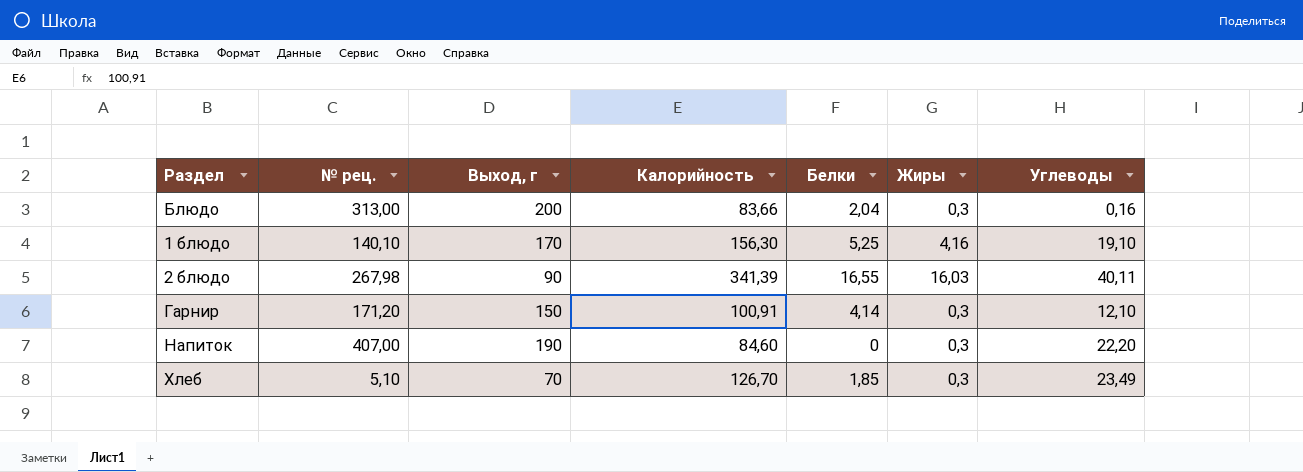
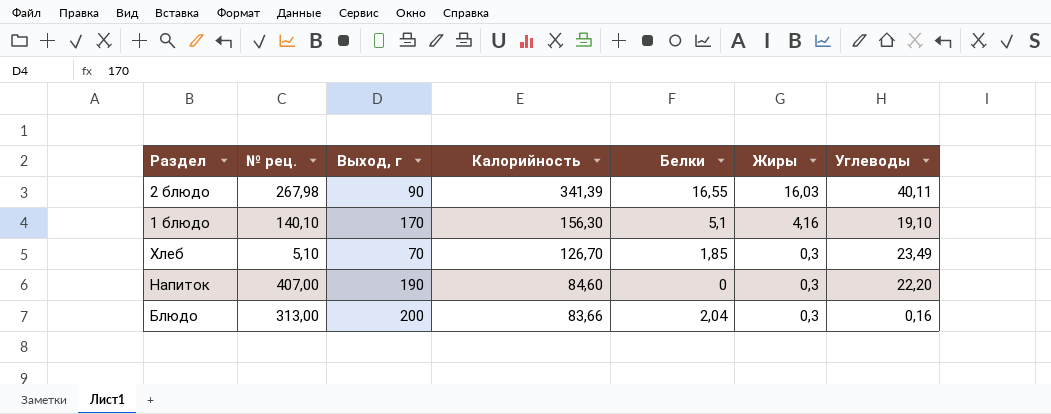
row order: none -> Калорийность descending
row Гарнир: 171,20 | 150 | 100,91 | 4,14 | 0,3 | 12,10 -> none
1 блюдо | Белки: 5,25 -> 5,1

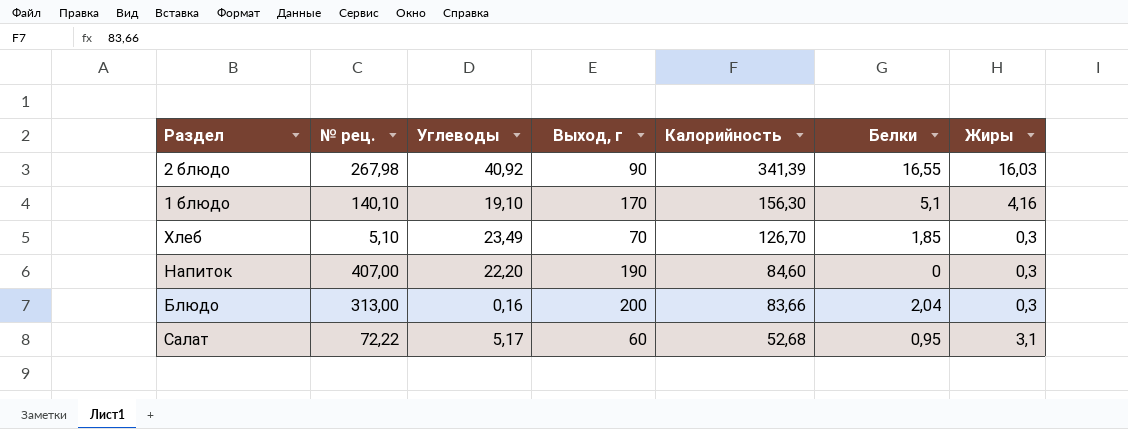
column Углеводы | position: 7 -> 3
2 блюдо | Углеводы: 40,11 -> 40,92
row Салат: none -> 72,22 | 5,17 | 60 | 52,68 | 0,95 | 3,1

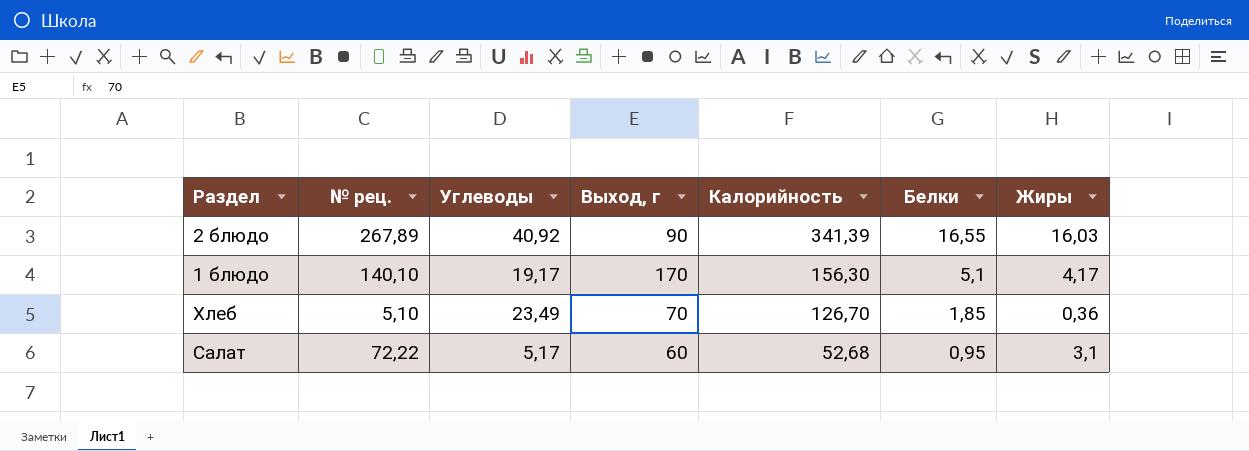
row Напиток: 407,00 | 22,20 | 190 | 84,60 | 0 | 0,3 -> none
row Блюдо: 313,00 | 0,16 | 200 | 83,66 | 2,04 | 0,3 -> none
2 блюдо | № рец.: 267,98 -> 267,89
1 блюдо | Углеводы: 19,10 -> 19,17
1 блюдо | Жиры: 4,16 -> 4,17
Хлеб | Жиры: 0,3 -> 0,36

